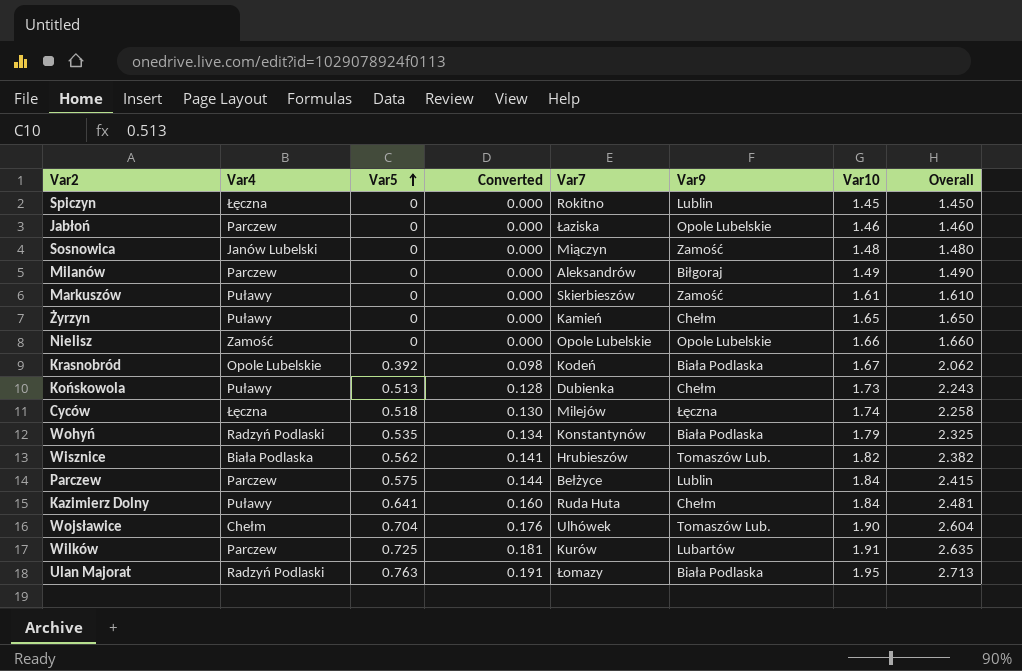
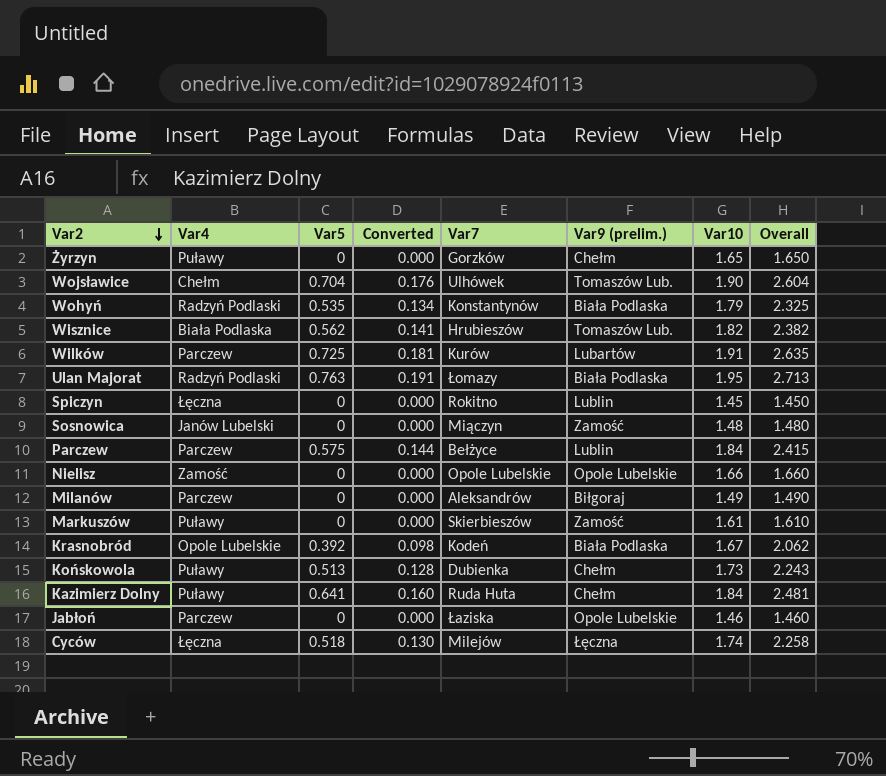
row order: Var5 ascending -> Var2 descending
column name: Var9 -> Var9 (prelim.)
Żyrzyn | Var7: Kamień -> Gorzków

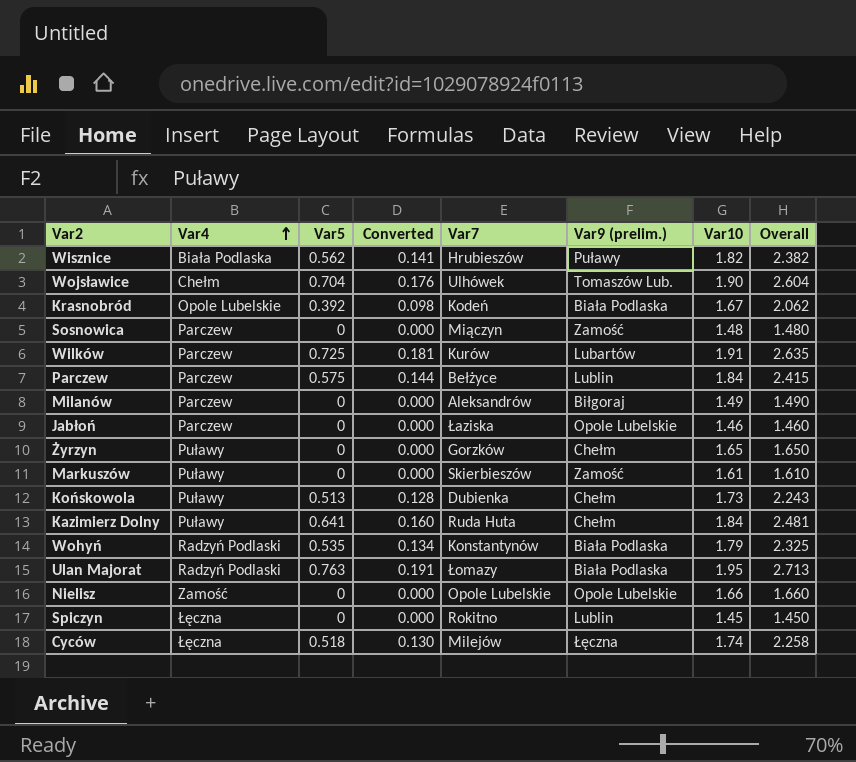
row order: Var2 descending -> Var4 ascending
Wisznice | Var9 (prelim.): Tomaszów Lub. -> Puławy
Sosnowica | Var4: Janów Lubelski -> Parczew

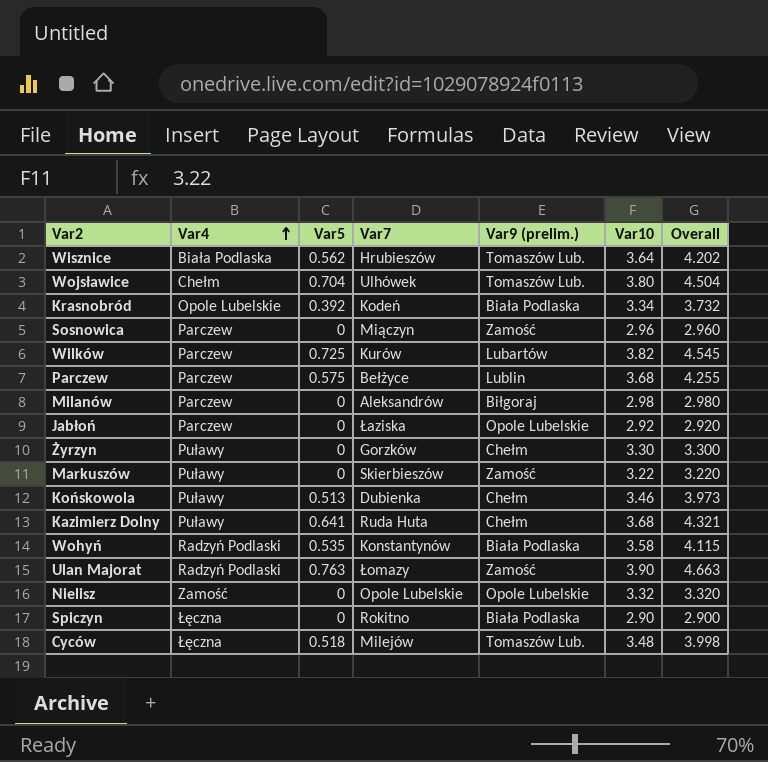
column Converted | formula: [Var5] * 0.25 -> none
Wisznice | Var9 (prelim.): Puławy -> Tomaszów Lub.
Wisznice | Var10: 1.82 -> 3.64
Wisznice | Overall: 2.382 -> 4.202
Wojsławice | Var10: 1.90 -> 3.80
Wojsławice | Overall: 2.604 -> 4.504
Krasnobród | Var10: 1.67 -> 3.34
Krasnobród | Overall: 2.062 -> 3.732
Sosnowica | Var10: 1.48 -> 2.96
Sosnowica | Overall: 1.480 -> 2.960
Wilków | Var10: 1.91 -> 3.82
Wilków | Overall: 2.635 -> 4.545
Parczew | Var10: 1.84 -> 3.68
Parczew | Overall: 2.415 -> 4.255
Milanów | Var10: 1.49 -> 2.98
Milanów | Overall: 1.490 -> 2.980
Jabłoń | Var10: 1.46 -> 2.92
Jabłoń | Overall: 1.460 -> 2.920
Żyrzyn | Var10: 1.65 -> 3.30
Żyrzyn | Overall: 1.650 -> 3.300
Markuszów | Var10: 1.61 -> 3.22
Markuszów | Overall: 1.610 -> 3.220
Końskowola | Var10: 1.73 -> 3.46
Końskowola | Overall: 2.243 -> 3.973
Kazimierz Dolny | Var10: 1.84 -> 3.68
Kazimierz Dolny | Overall: 2.481 -> 4.321
Wohyń | Var10: 1.79 -> 3.58
Wohyń | Overall: 2.325 -> 4.115
Ulan Majorat | Var9 (prelim.): Biała Podlaska -> Zamość
Ulan Majorat | Var10: 1.95 -> 3.90
Ulan Majorat | Overall: 2.713 -> 4.663
Nielisz | Var10: 1.66 -> 3.32
Nielisz | Overall: 1.660 -> 3.320
Spiczyn | Var9 (prelim.): Lublin -> Biała Podlaska
Spiczyn | Var10: 1.45 -> 2.90
Spiczyn | Overall: 1.450 -> 2.900
Cyców | Var9 (prelim.): Łęczna -> Tomaszów Lub.
Cyców | Var10: 1.74 -> 3.48
Cyców | Overall: 2.258 -> 3.998

